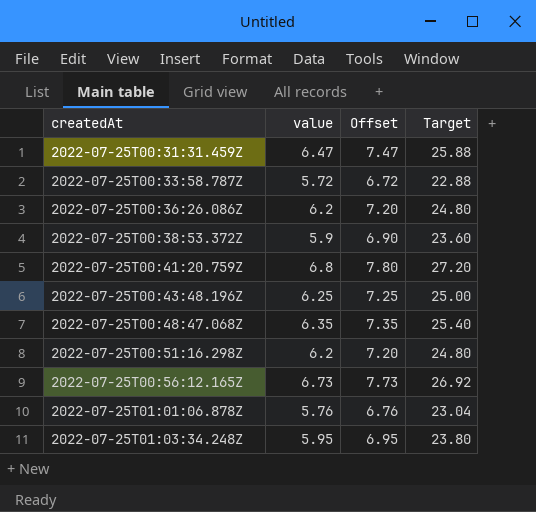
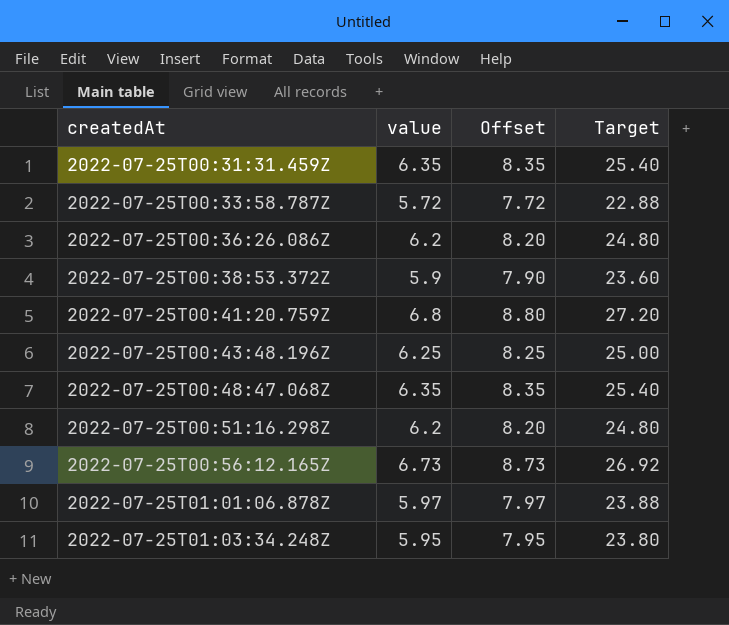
column Offset | formula: [value] + 1 -> [value] + 2
2022-07-25T00:31:31.459Z | value: 6.47 -> 6.35
2022-07-25T00:31:31.459Z | Target: 25.88 -> 25.40
2022-07-25T01:01:06.878Z | value: 5.76 -> 5.97
2022-07-25T01:01:06.878Z | Target: 23.04 -> 23.88

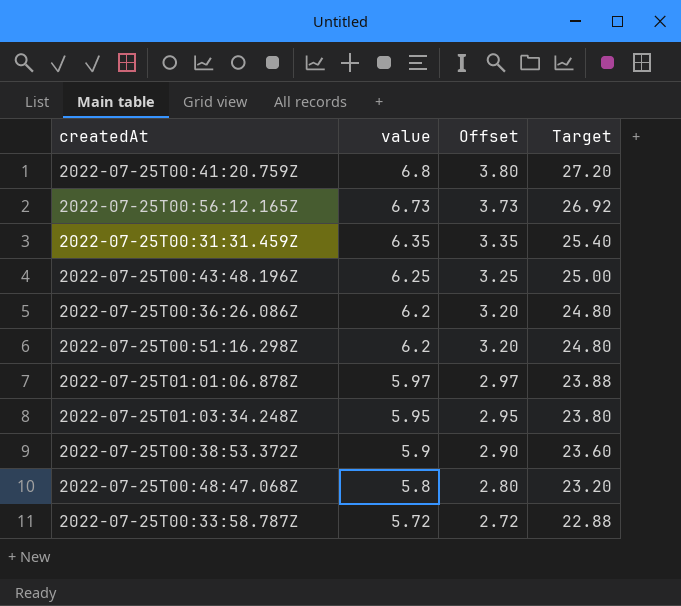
row order: createdAt ascending -> value descending
column Offset | formula: [value] + 2 -> [value] - 3
2022-07-25T00:48:47.068Z | value: 6.35 -> 5.8
2022-07-25T00:48:47.068Z | Target: 25.40 -> 23.20

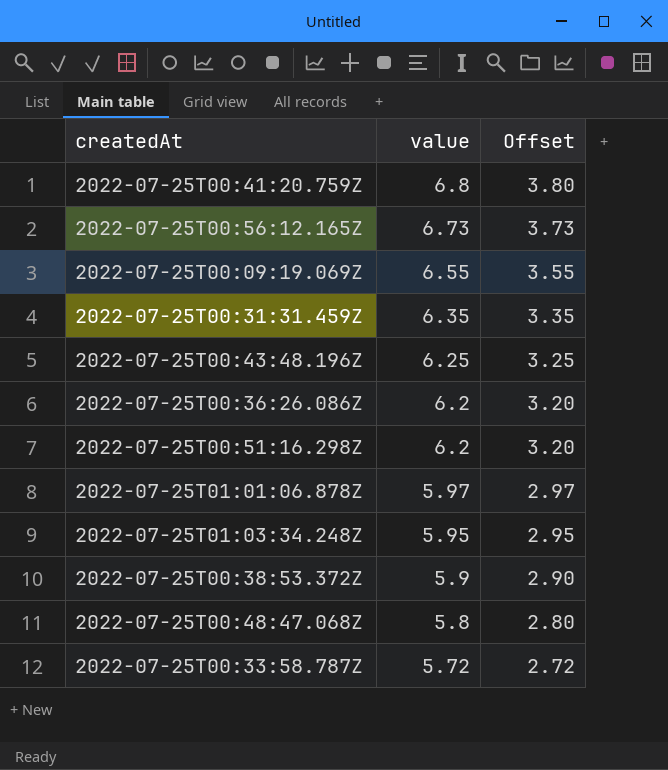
column Target | formula: [value] * 4 -> none
row 2022-07-25T00:09:19.069Z: none -> 6.55 | 3.55

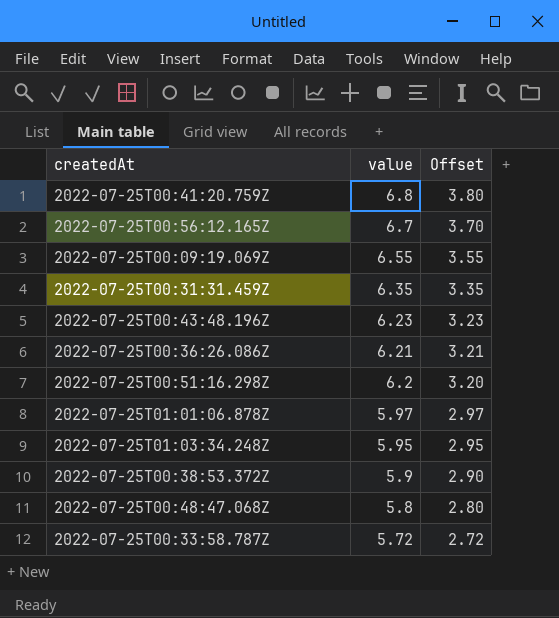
2022-07-25T00:56:12.165Z | value: 6.73 -> 6.7
2022-07-25T00:56:12.165Z | Offset: 3.73 -> 3.70
2022-07-25T00:43:48.196Z | value: 6.25 -> 6.23
2022-07-25T00:43:48.196Z | Offset: 3.25 -> 3.23
2022-07-25T00:36:26.086Z | value: 6.2 -> 6.21
2022-07-25T00:36:26.086Z | Offset: 3.20 -> 3.21

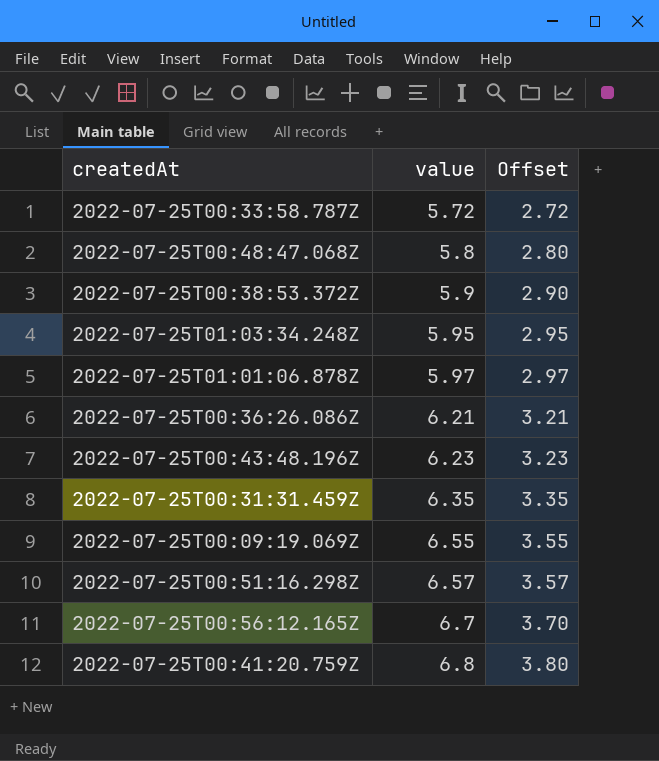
row order: value descending -> value ascending
2022-07-25T00:51:16.298Z | value: 6.2 -> 6.57
2022-07-25T00:51:16.298Z | Offset: 3.20 -> 3.57

